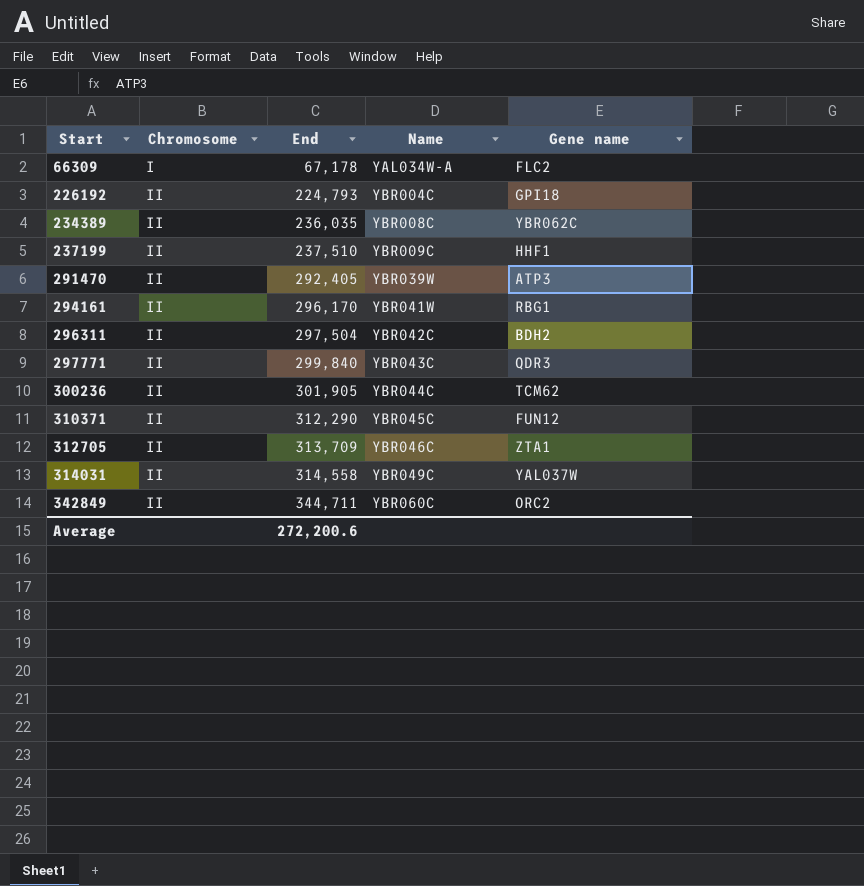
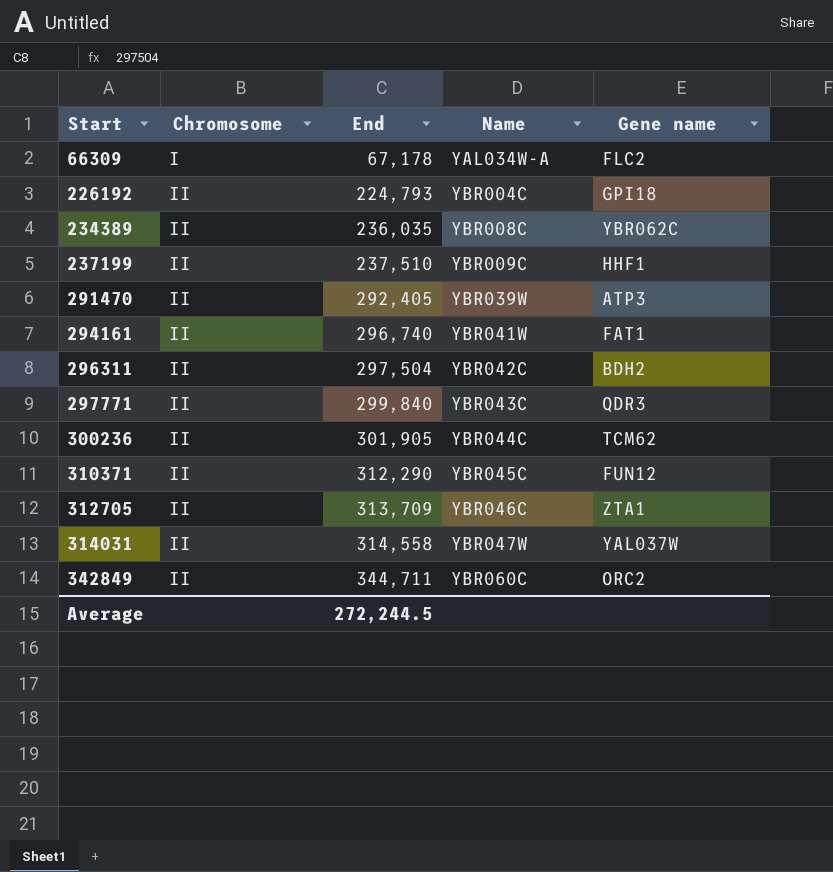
294161 | End: 296,170 -> 296,740
294161 | Gene name: RBG1 -> FAT1
314031 | Name: YBR049C -> YBR047W
Average | End: 272,200.6 -> 272,244.5

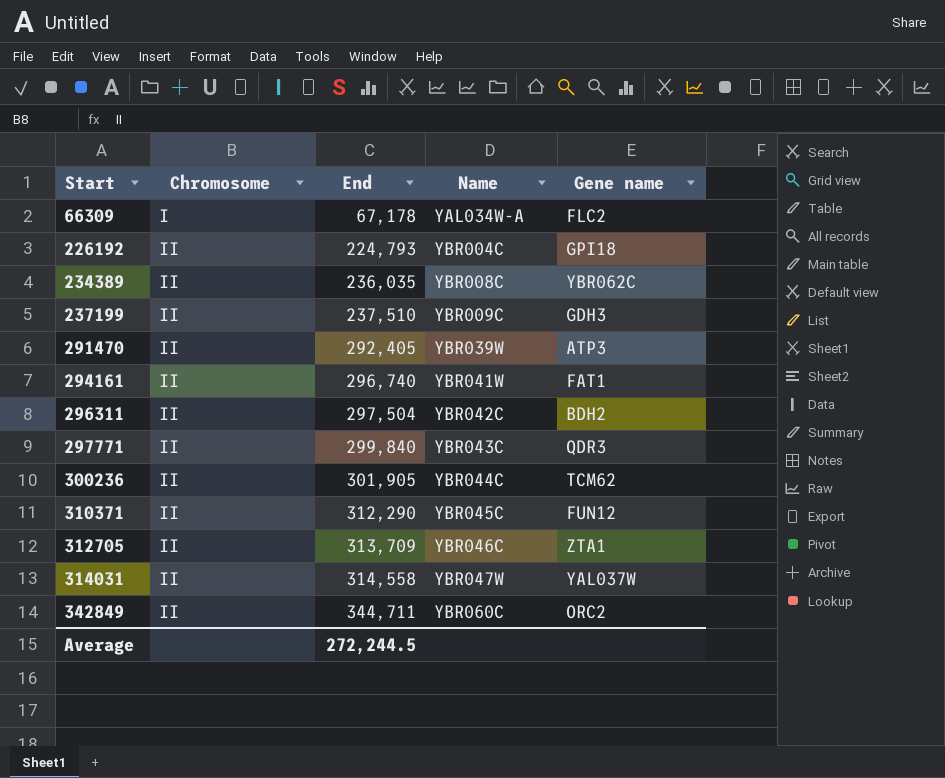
237199 | Gene name: HHF1 -> GDH3

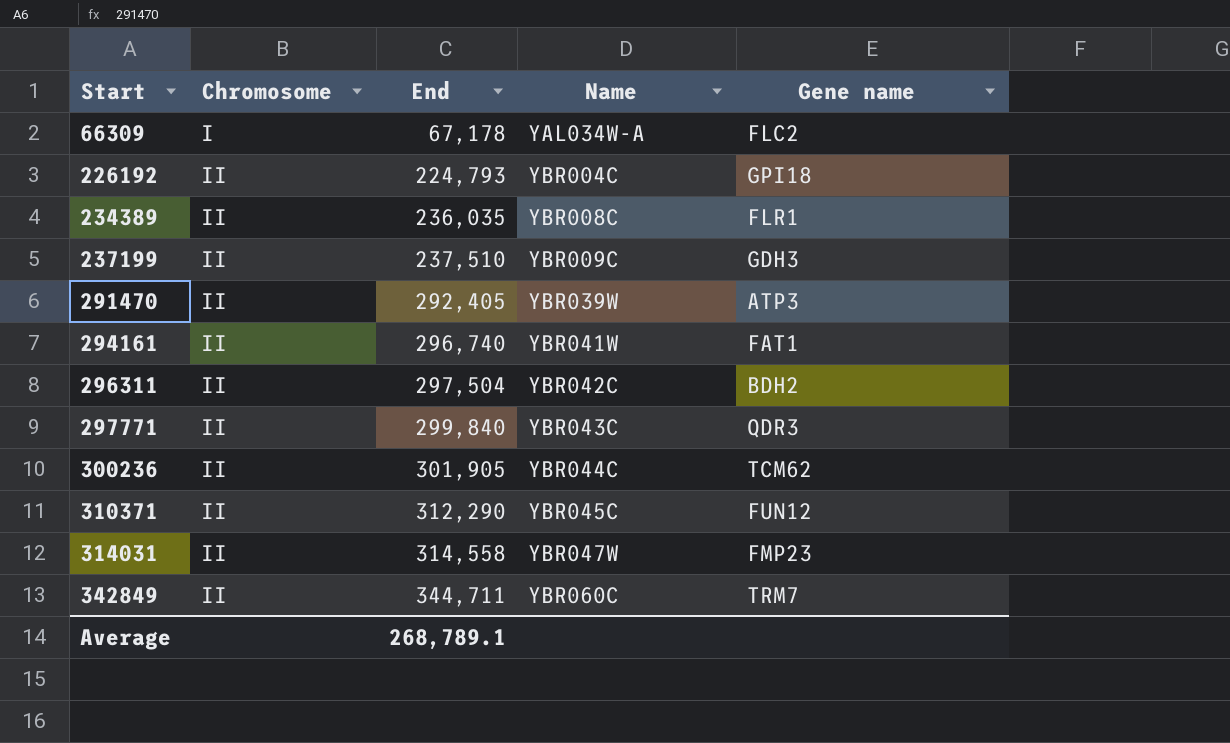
row 312705: II | 313,709 | YBR046C | ZTA1 -> none
234389 | Gene name: YBR062C -> FLR1
314031 | Gene name: YAL037W -> FMP23
342849 | Gene name: ORC2 -> TRM7
Average | End: 272,244.5 -> 268,789.1

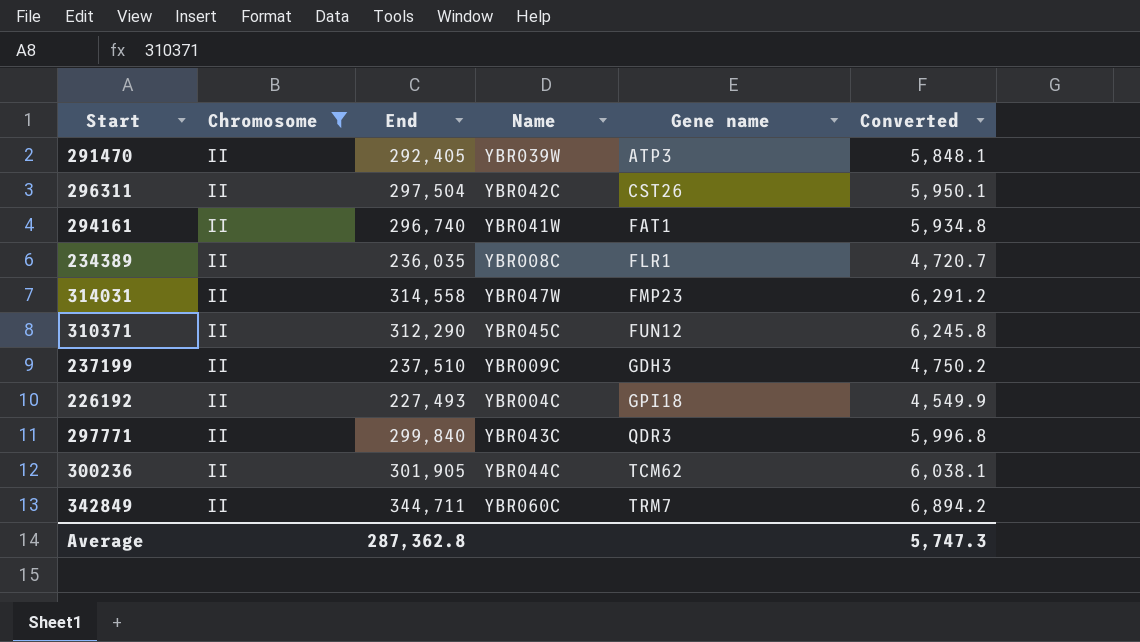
filter: none -> Chromosome = II
row order: Start ascending -> Gene name ascending
column Converted | formula: none -> [End] * 0.02
296311 | Gene name: BDH2 -> CST26
226192 | End: 224,793 -> 227,493
Average | End: 268,789.1 -> 287,362.8

